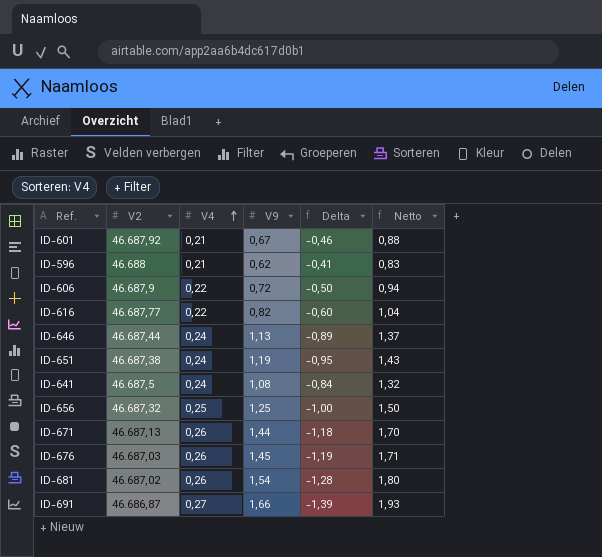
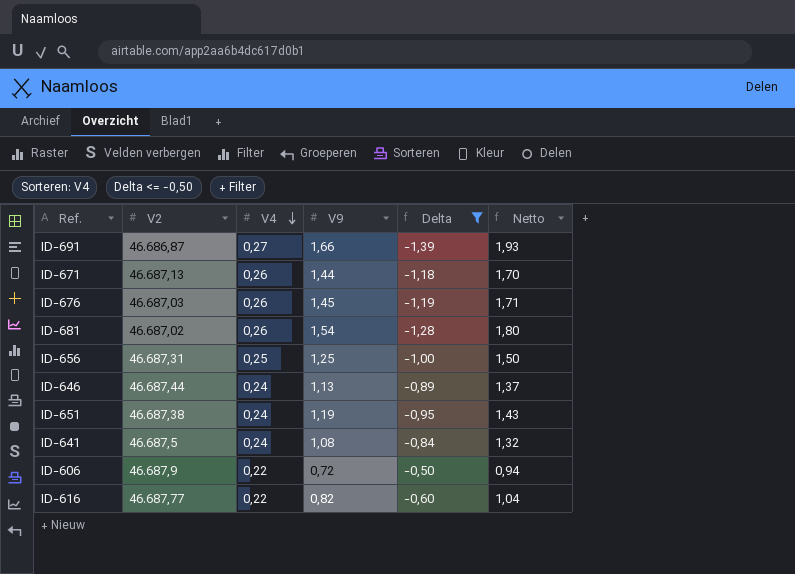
filter: none -> Delta <= -0,50
row order: V4 ascending -> V4 descending
ID-656 | V2: 46.687,32 -> 46.687,31

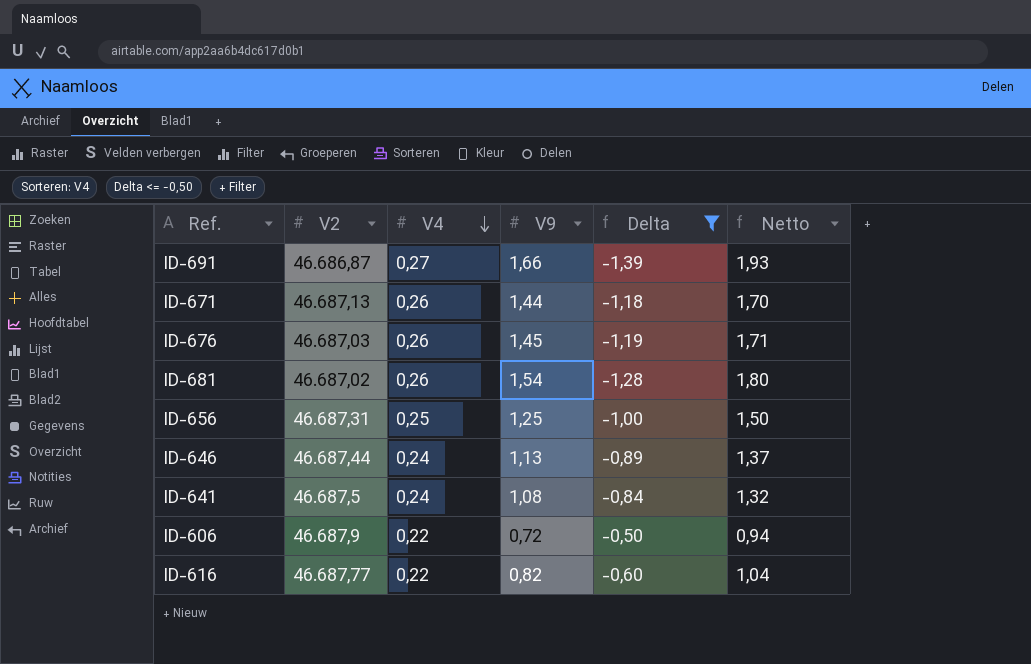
row ID-651: 46.687,38 | 0,24 | 1,19 | -0,95 | 1,43 -> none

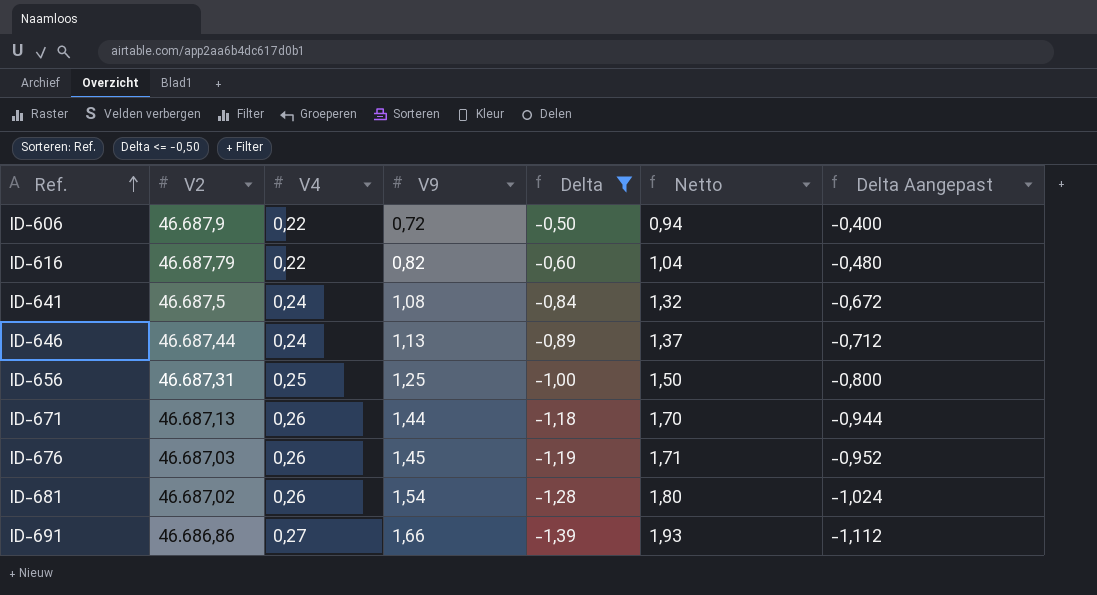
row order: V4 descending -> Ref. ascending
column Delta Aangepast | formula: none -> [Delta] * 0,8
ID-616 | V2: 46.687,77 -> 46.687,79
ID-691 | V2: 46.686,87 -> 46.686,86

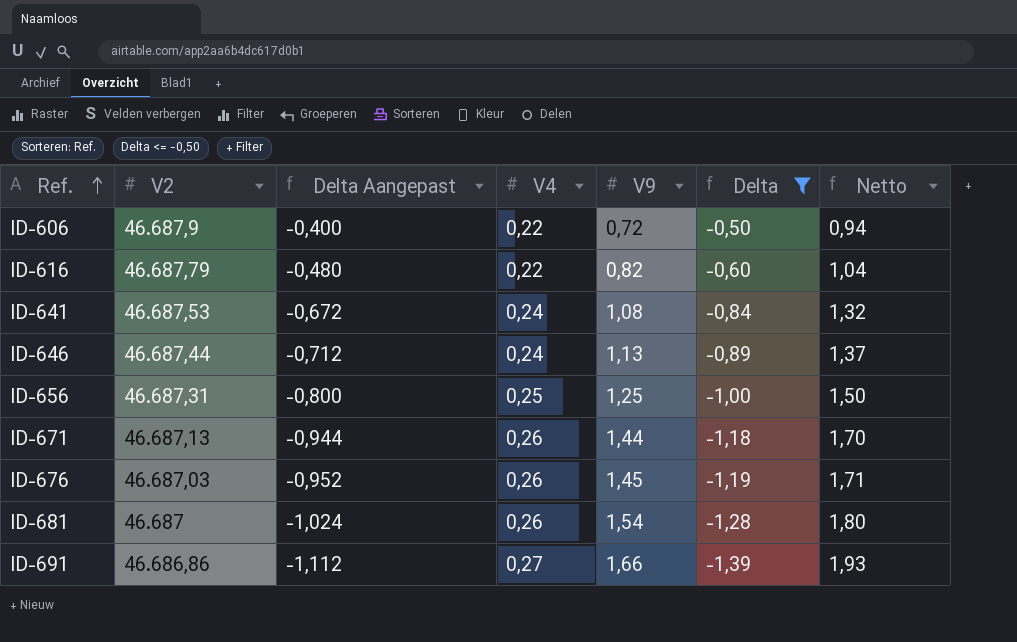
column Delta Aangepast | position: 7 -> 3
ID-641 | V2: 46.687,5 -> 46.687,53
ID-681 | V2: 46.687,02 -> 46.687

